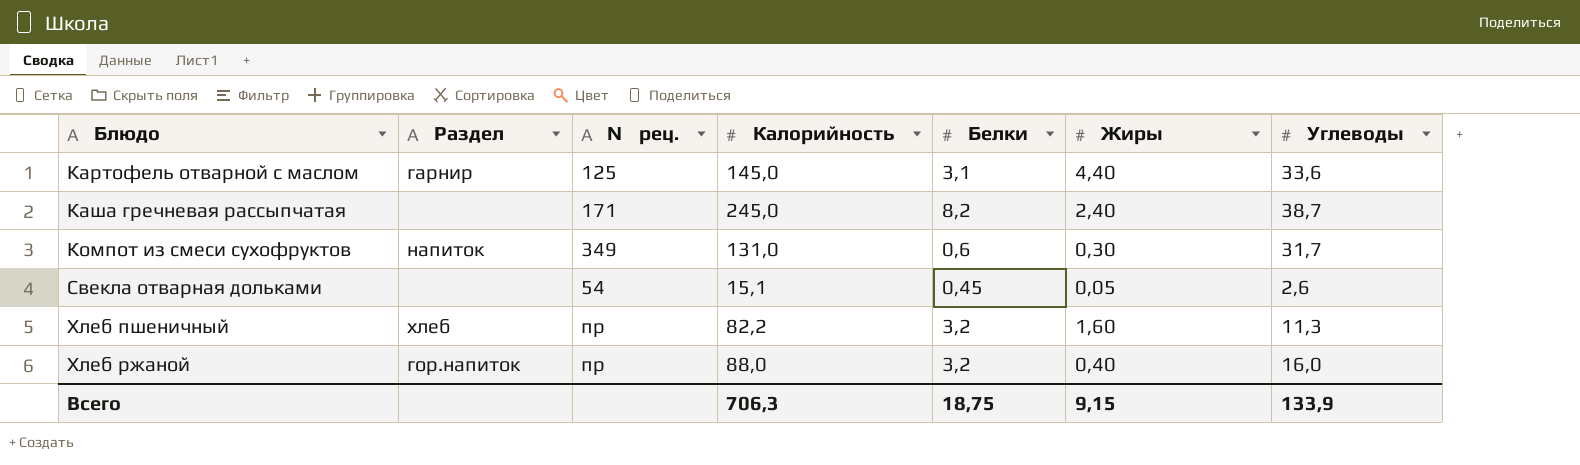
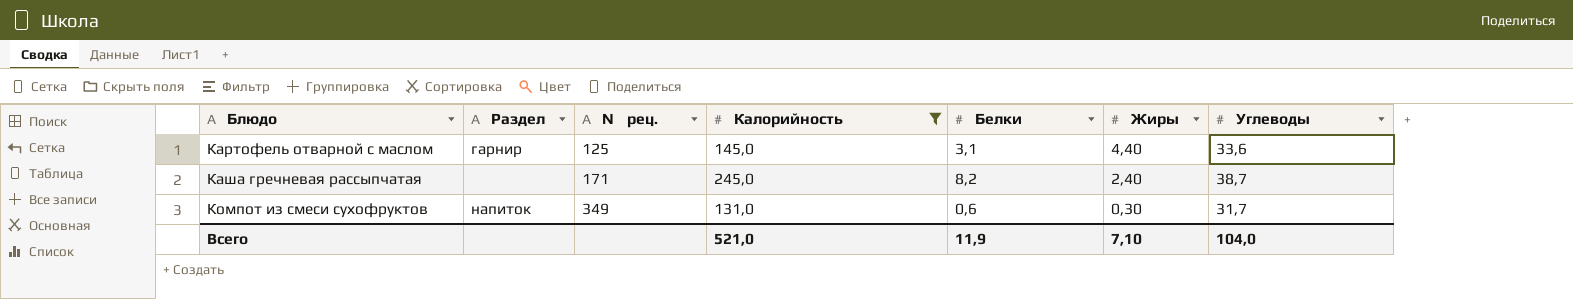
filter: none -> Калорийность >= 131,0
Всего | Калорийность: 706,3 -> 521,0
Всего | Белки: 18,75 -> 11,9
Всего | Жиры: 9,15 -> 7,10
Всего | Углеводы: 133,9 -> 104,0

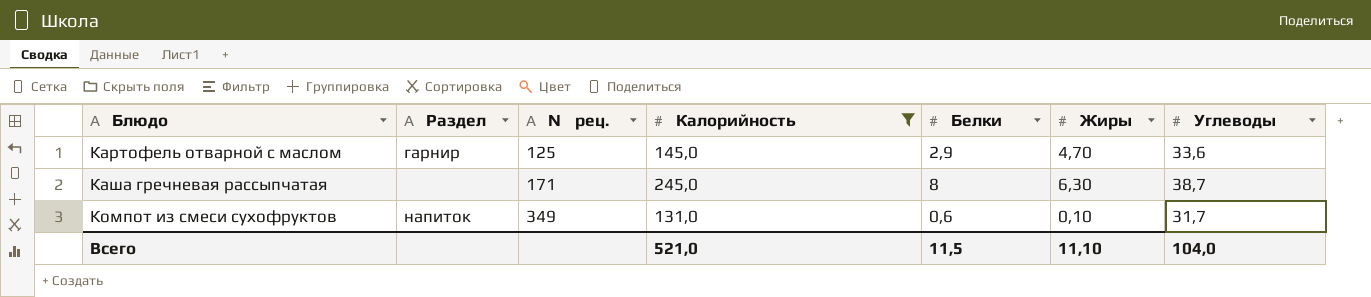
Картофель отварной с маслом | Белки: 3,1 -> 2,9
Картофель отварной с маслом | Жиры: 4,40 -> 4,70
Каша гречневая рассыпчатая | Белки: 8,2 -> 8
Каша гречневая рассыпчатая | Жиры: 2,40 -> 6,30
Компот из смеси сухофруктов | Жиры: 0,30 -> 0,10
Всего | Белки: 11,9 -> 11,5
Всего | Жиры: 7,10 -> 11,10

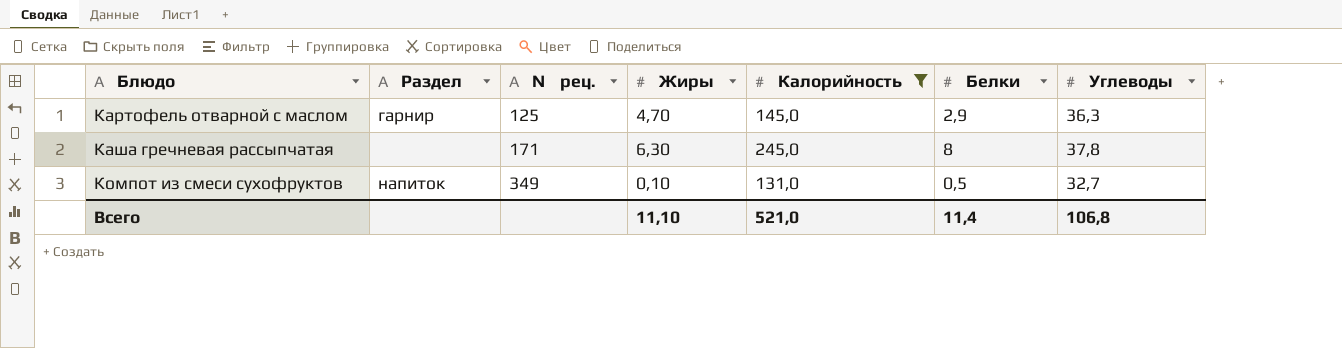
column Жиры | position: 6 -> 4
Картофель отварной с маслом | Углеводы: 33,6 -> 36,3
Каша гречневая рассыпчатая | Углеводы: 38,7 -> 37,8
Компот из смеси сухофруктов | Белки: 0,6 -> 0,5
Компот из смеси сухофруктов | Углеводы: 31,7 -> 32,7
Всего | Белки: 11,5 -> 11,4
Всего | Углеводы: 104,0 -> 106,8

